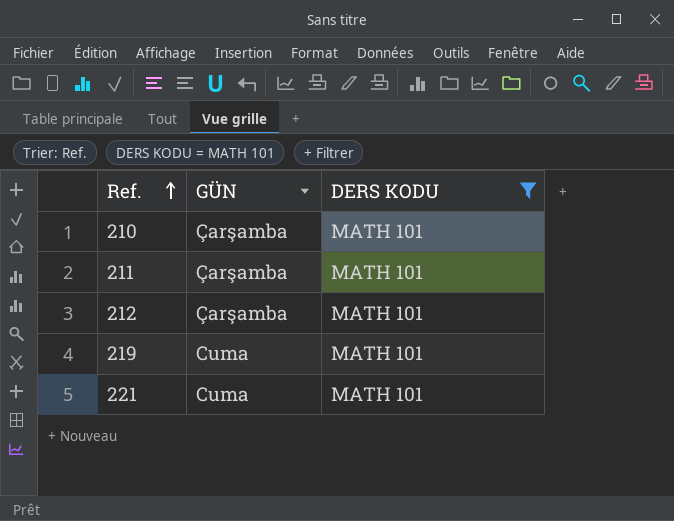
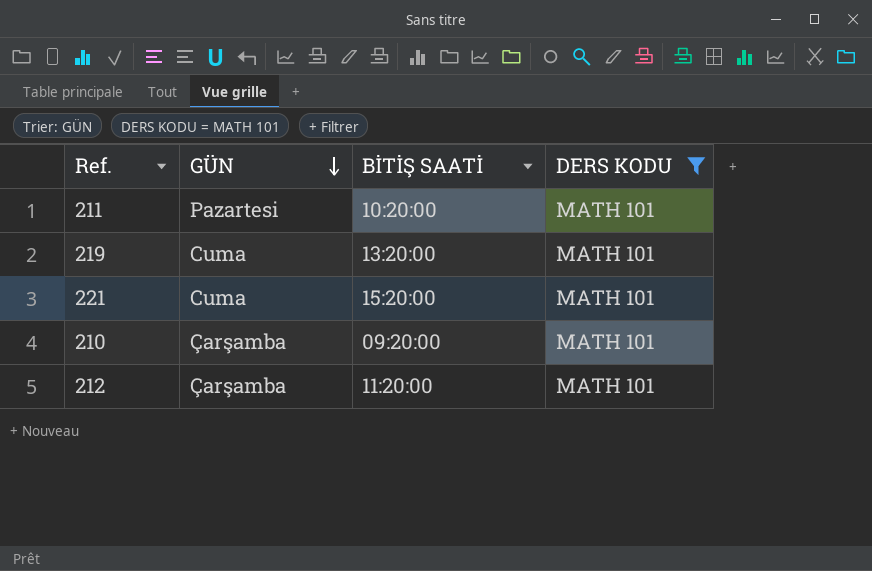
row order: Ref. ascending -> GÜN descending
column BİTİŞ SAATİ | position: none -> 3
211 | GÜN: Çarşamba -> Pazartesi

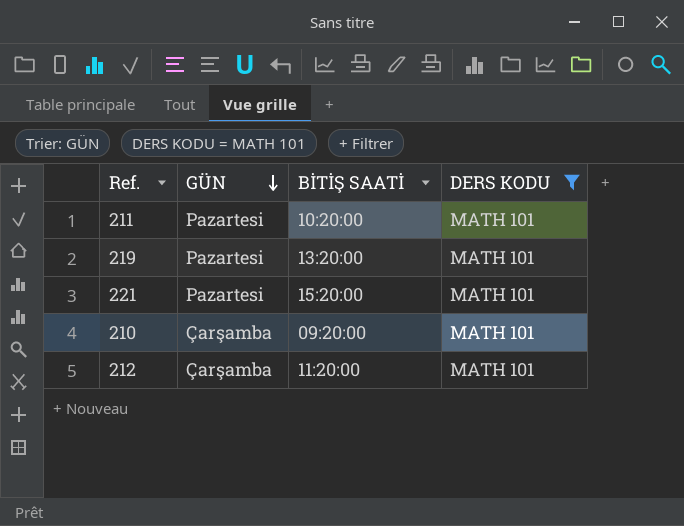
219 | GÜN: Cuma -> Pazartesi
221 | GÜN: Cuma -> Pazartesi

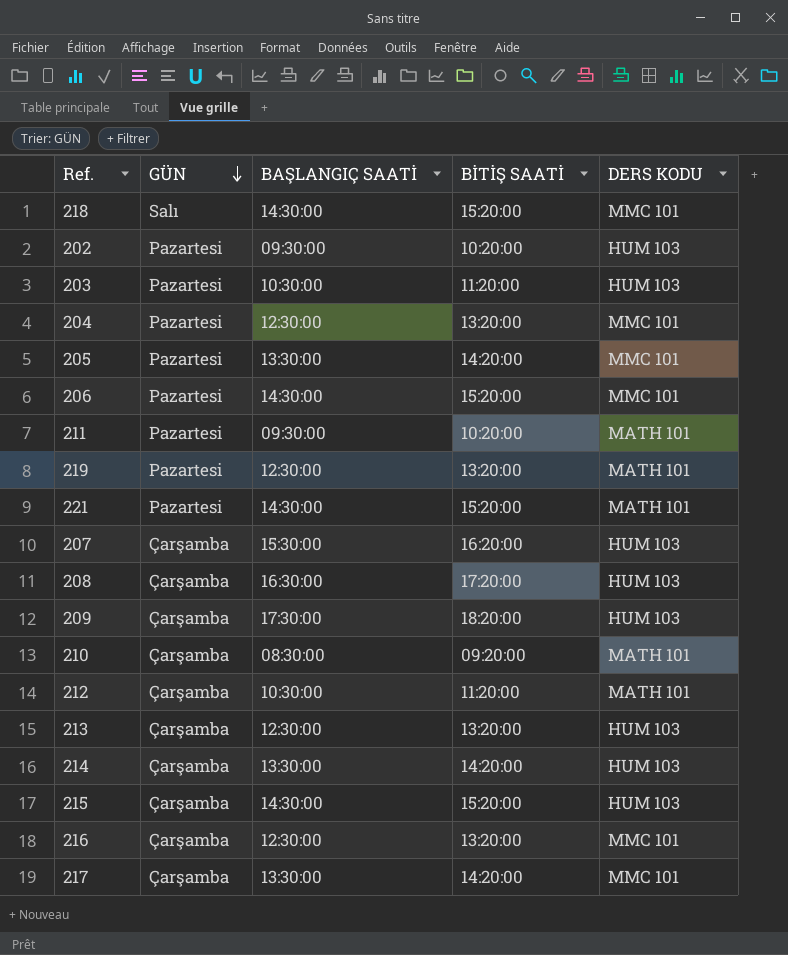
filter: DERS KODU = MATH 101 -> none
column BAŞLANGIÇ SAATİ | position: none -> 3

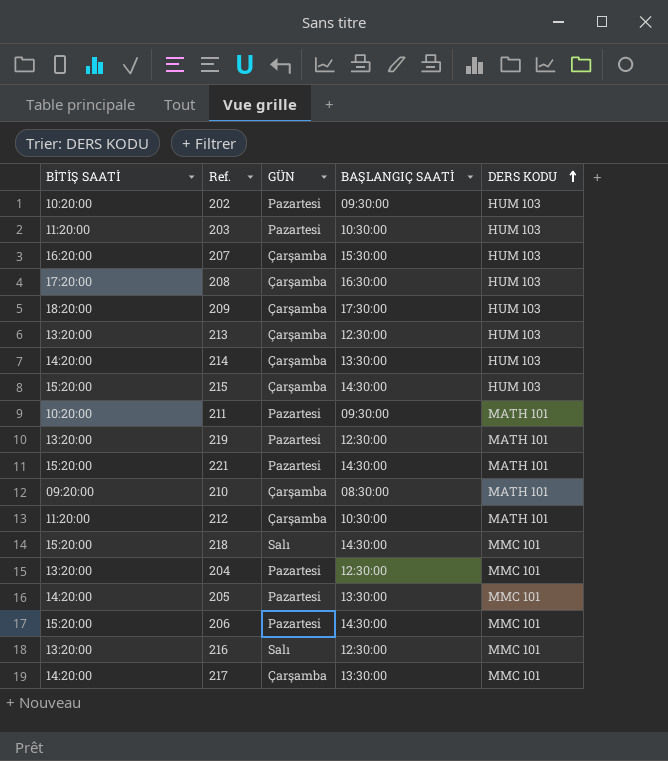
row order: GÜN descending -> DERS KODU ascending
column BİTİŞ SAATİ | position: 4 -> 1
216 | GÜN: Çarşamba -> Salı

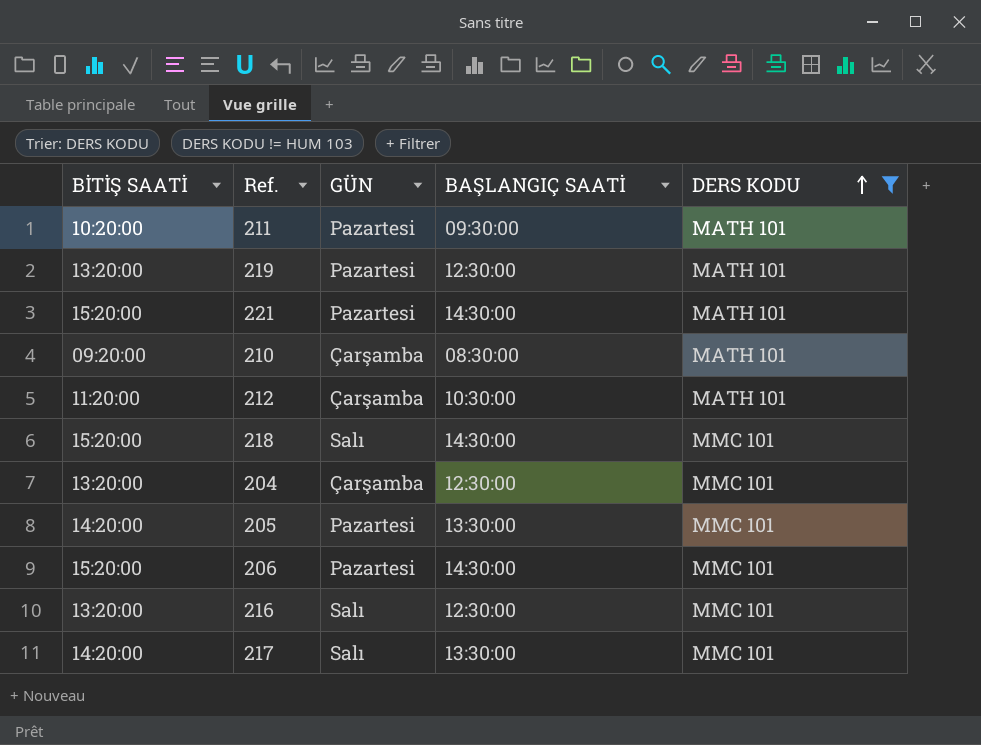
filter: none -> DERS KODU != HUM 103
204 | GÜN: Pazartesi -> Çarşamba
217 | GÜN: Çarşamba -> Salı

